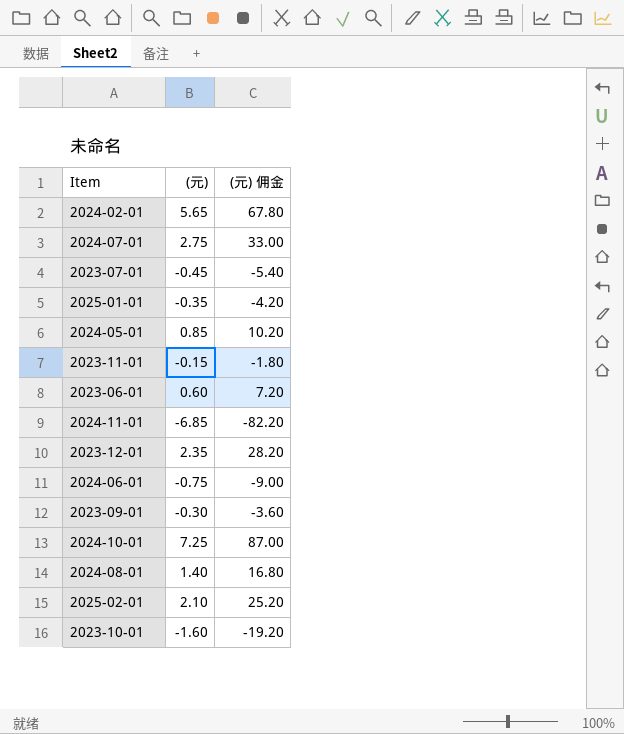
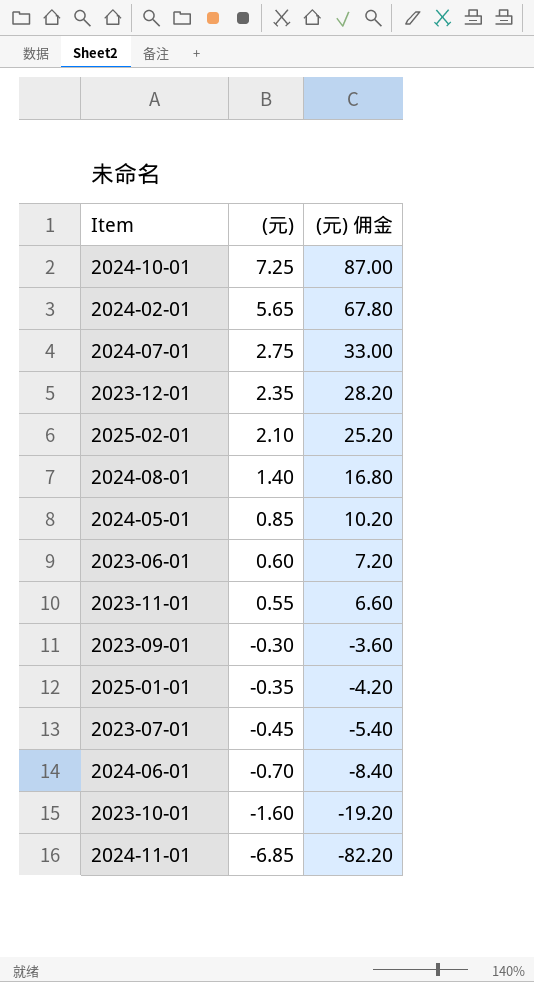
row order: none -> (元) descending
2023-11-01 | (元): -0.15 -> 0.55
2023-11-01 | (元) 佣金: -1.80 -> 6.60
2024-06-01 | (元): -0.75 -> -0.70
2024-06-01 | (元) 佣金: -9.00 -> -8.40

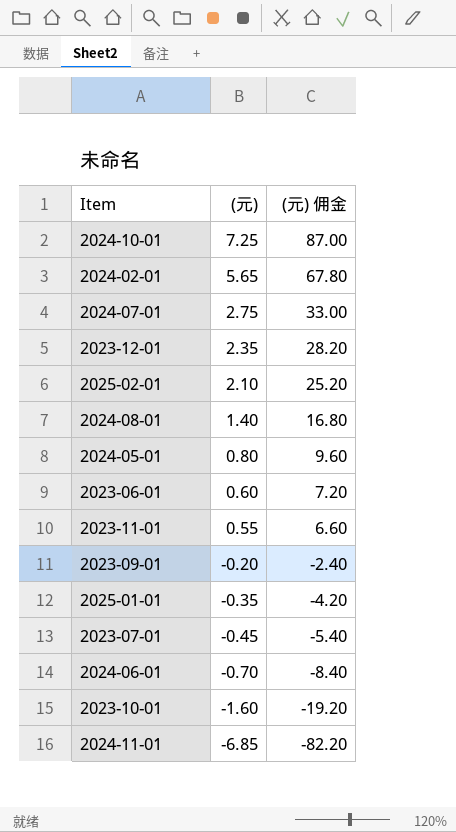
2024-05-01 | (元): 0.85 -> 0.80
2024-05-01 | (元) 佣金: 10.20 -> 9.60
2023-09-01 | (元): -0.30 -> -0.20
2023-09-01 | (元) 佣金: -3.60 -> -2.40

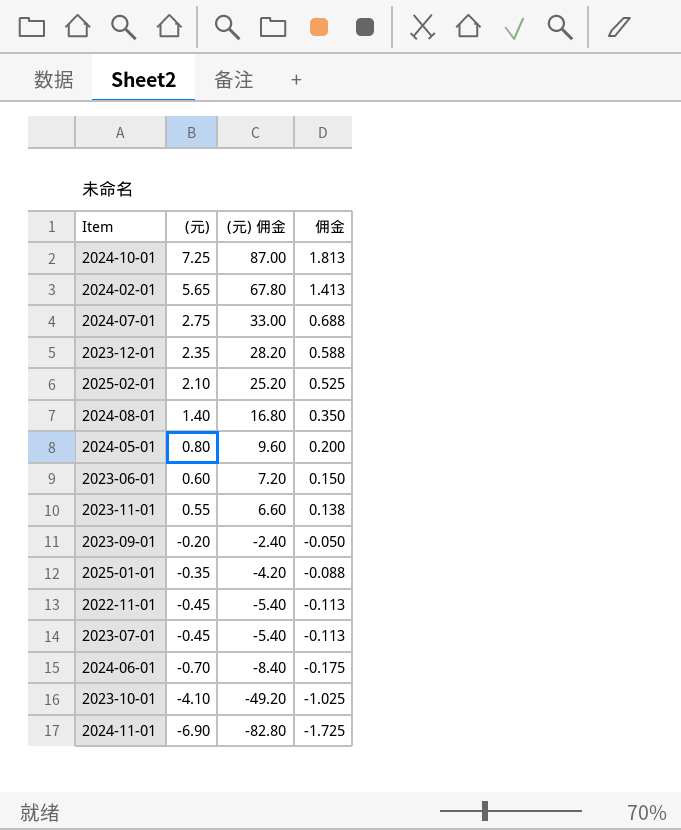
column 佣金 | formula: none -> [(元)] * 0.25
row 2022-11-01: none -> -0.45 | -5.40 | -0.113
2023-10-01 | (元): -1.60 -> -4.10
2023-10-01 | (元) 佣金: -19.20 -> -49.20
2024-11-01 | (元): -6.85 -> -6.90
2024-11-01 | (元) 佣金: -82.20 -> -82.80

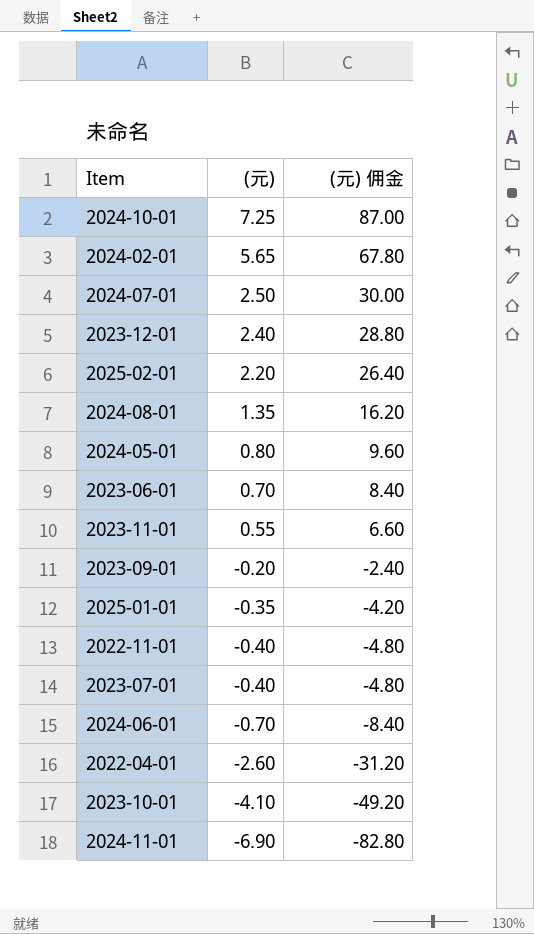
column 佣金 | formula: [(元)] * 0.25 -> none
2024-07-01 | (元): 2.75 -> 2.50
2024-07-01 | (元) 佣金: 33.00 -> 30.00
2023-12-01 | (元): 2.35 -> 2.40
2023-12-01 | (元) 佣金: 28.20 -> 28.80
2025-02-01 | (元): 2.10 -> 2.20
2025-02-01 | (元) 佣金: 25.20 -> 26.40
2024-08-01 | (元): 1.40 -> 1.35
2024-08-01 | (元) 佣金: 16.80 -> 16.20
2023-06-01 | (元): 0.60 -> 0.70
2023-06-01 | (元) 佣金: 7.20 -> 8.40
2022-11-01 | (元): -0.45 -> -0.40
2022-11-01 | (元) 佣金: -5.40 -> -4.80
2023-07-01 | (元): -0.45 -> -0.40
2023-07-01 | (元) 佣金: -5.40 -> -4.80
row 2022-04-01: none -> -2.60 | -31.20

